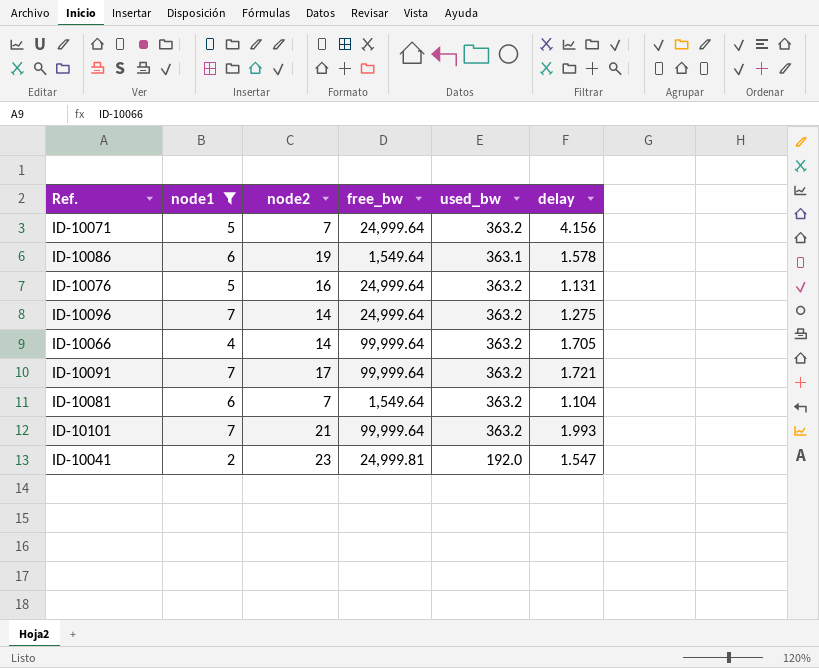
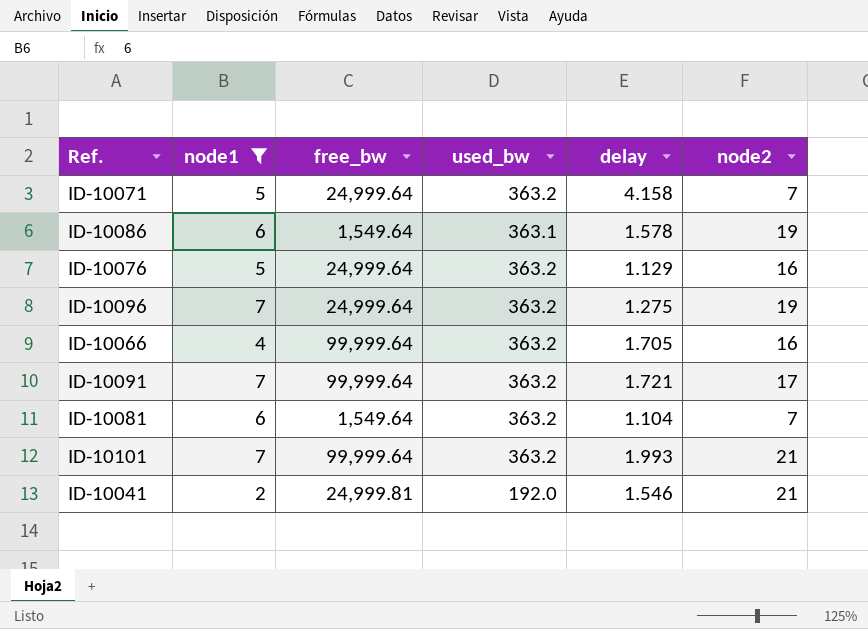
column node2 | position: 3 -> 6
ID-10071 | delay: 4.156 -> 4.158
ID-10076 | delay: 1.131 -> 1.129
ID-10096 | node2: 14 -> 19
ID-10066 | node2: 14 -> 16
ID-10041 | delay: 1.547 -> 1.546
ID-10041 | node2: 23 -> 21

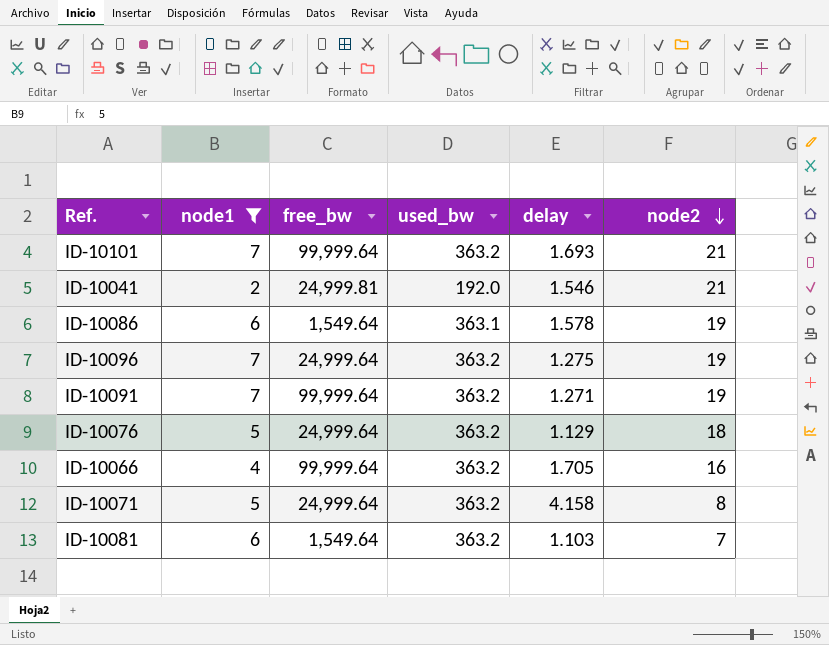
row order: none -> node2 descending
ID-10101 | delay: 1.993 -> 1.693
ID-10091 | delay: 1.721 -> 1.271
ID-10091 | node2: 17 -> 19
ID-10076 | node2: 16 -> 18
ID-10071 | node2: 7 -> 8
ID-10081 | delay: 1.104 -> 1.103

